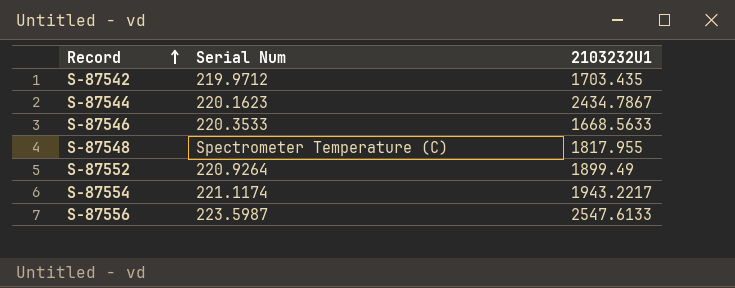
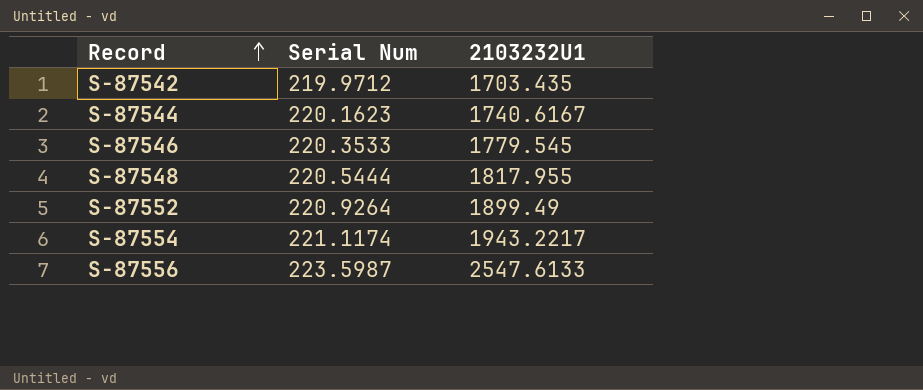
S-87544 | 2103232U1: 2434.7867 -> 1740.6167
S-87546 | 2103232U1: 1668.5633 -> 1779.545
S-87548 | Serial Num: Spectrometer Temperature (C) -> 220.5444

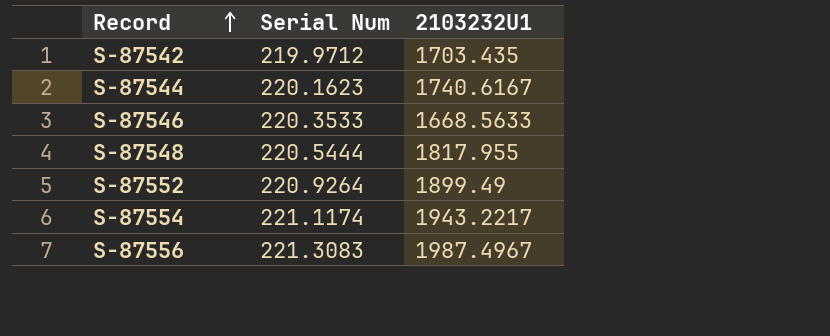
S-87546 | 2103232U1: 1779.545 -> 1668.5633
S-87556 | Serial Num: 223.5987 -> 221.3083
S-87556 | 2103232U1: 2547.6133 -> 1987.4967

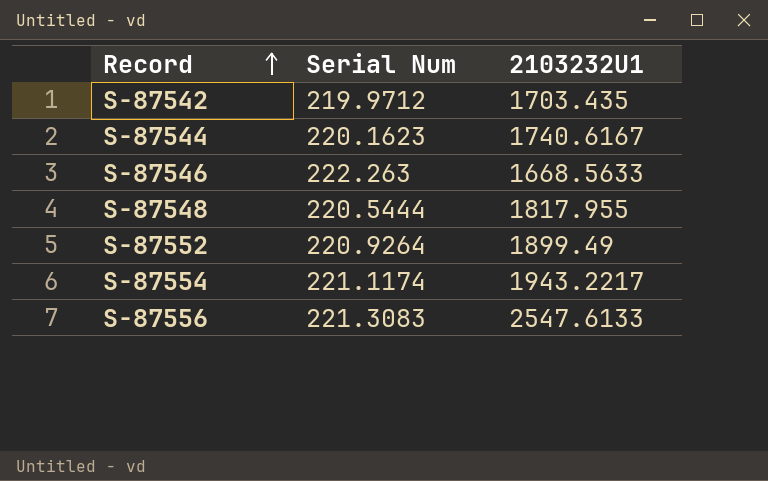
S-87546 | Serial Num: 220.3533 -> 222.263
S-87556 | 2103232U1: 1987.4967 -> 2547.6133

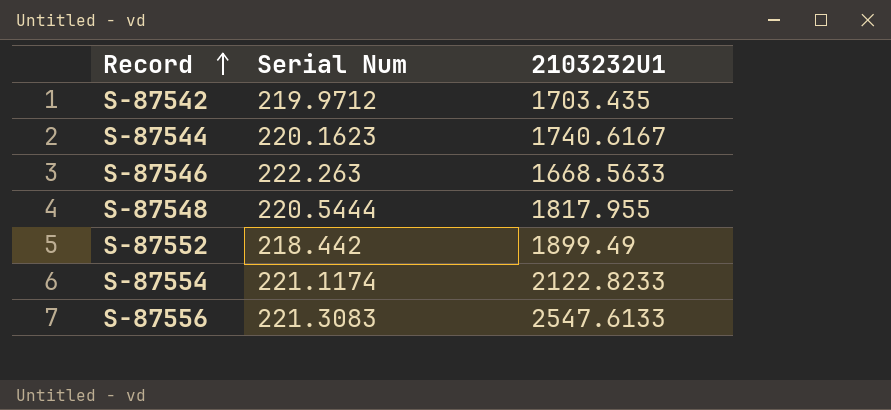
S-87552 | Serial Num: 220.9264 -> 218.442
S-87554 | 2103232U1: 1943.2217 -> 2122.8233

